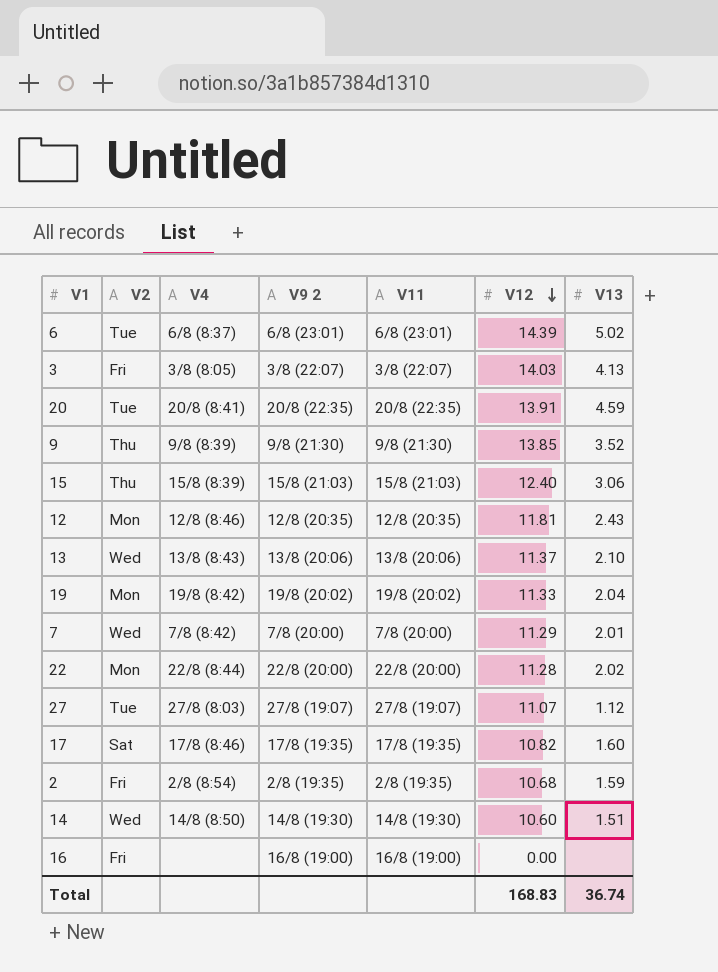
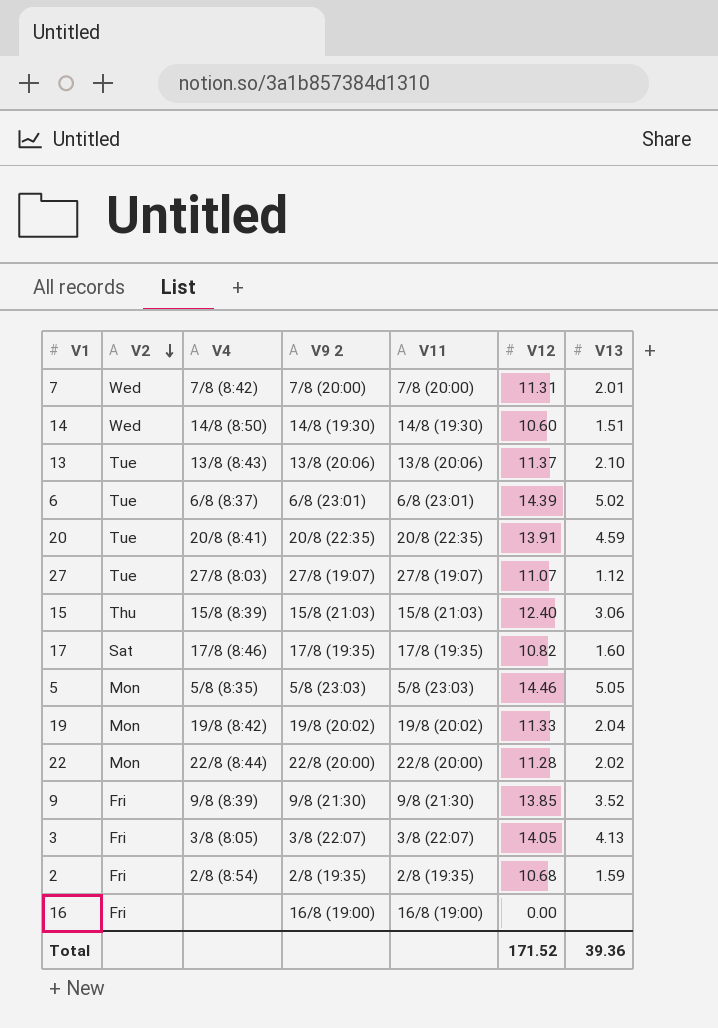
row order: V12 descending -> V2 descending
row 12: Mon | 12/8 (8:46) | 12/8 (20:35) | 12/8 (20:35) | 11.81 | 2.43 -> none
7 | V12: 11.29 -> 11.31
13 | V2: Wed -> Tue
row 5: none -> Mon | 5/8 (8:35) | 5/8 (23:03) | 5/8 (23:03) | 14.46 | 5.05
9 | V2: Thu -> Fri
3 | V12: 14.03 -> 14.05
Total | V12: 168.83 -> 171.52
Total | V13: 36.74 -> 39.36

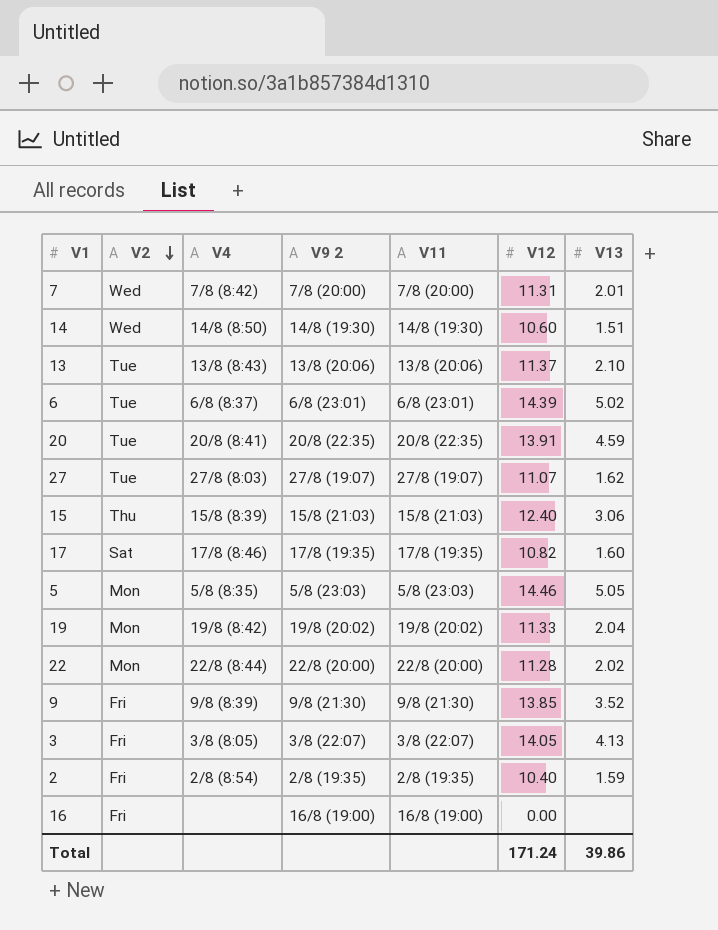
27 | V13: 1.12 -> 1.62
2 | V12: 10.68 -> 10.40
Total | V12: 171.52 -> 171.24
Total | V13: 39.36 -> 39.86

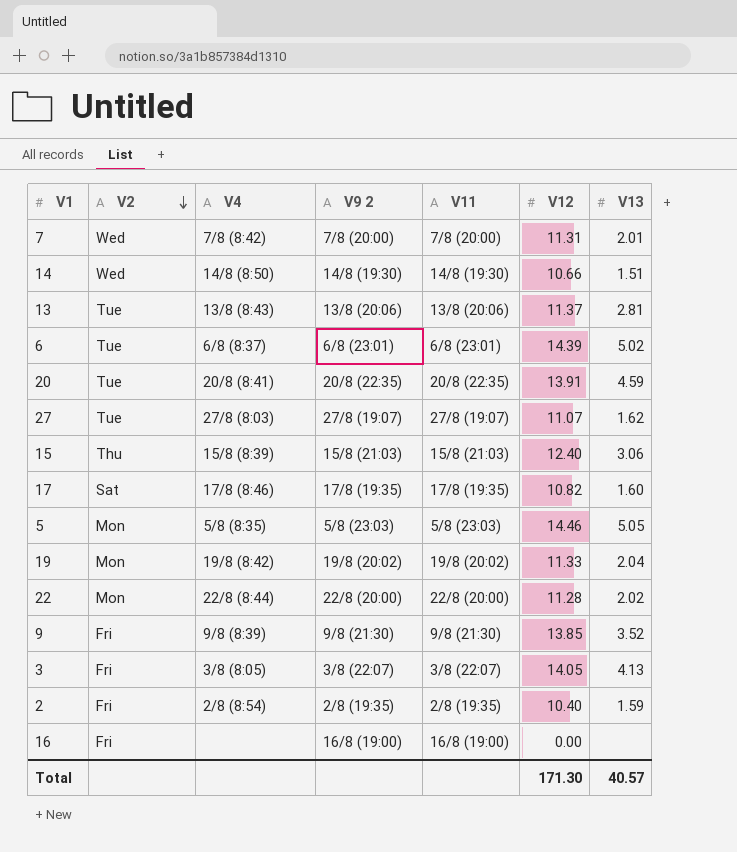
14 | V12: 10.60 -> 10.66
13 | V13: 2.10 -> 2.81
Total | V12: 171.24 -> 171.30
Total | V13: 39.86 -> 40.57

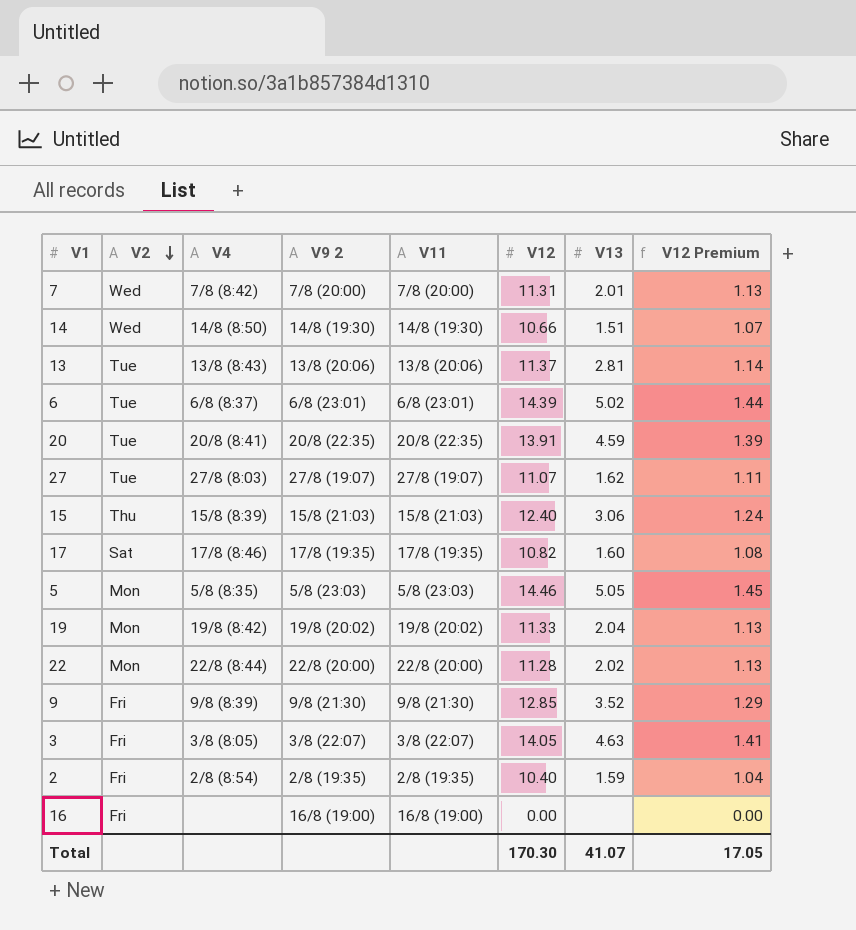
column V12 Premium | formula: none -> [V12] * 0.1
9 | V12: 13.85 -> 12.85
3 | V13: 4.13 -> 4.63
Total | V12: 171.30 -> 170.30
Total | V13: 40.57 -> 41.07

